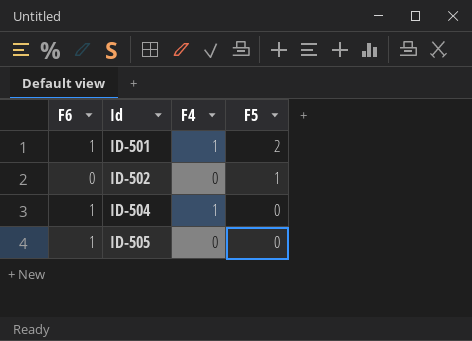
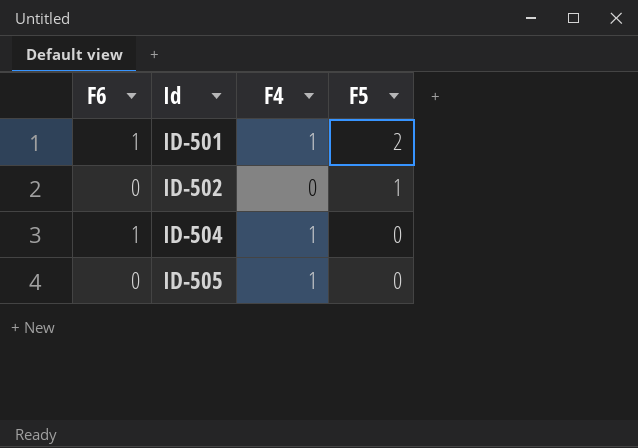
ID-505 | F6: 1 -> 0
ID-505 | F4: 0 -> 1

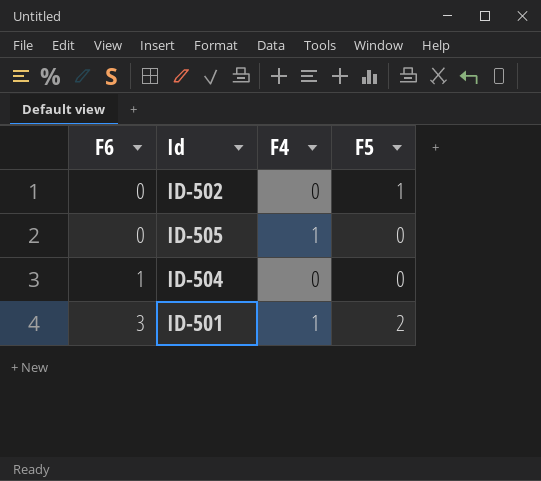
row order: Id ascending -> F6 ascending
ID-504 | F4: 1 -> 0
ID-501 | F6: 1 -> 3

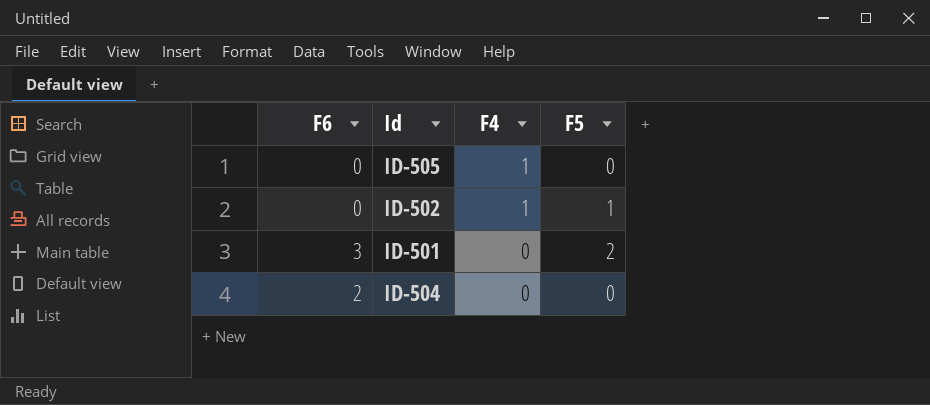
row order: F6 ascending -> F4 descending
ID-502 | F4: 0 -> 1
ID-501 | F4: 1 -> 0
ID-504 | F6: 1 -> 2

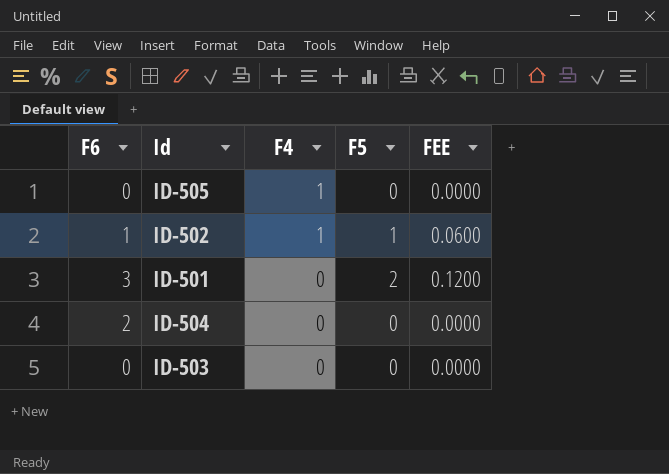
column FEE | formula: none -> [F5] * 0.06
ID-502 | F6: 0 -> 1
row ID-503: none -> 0 | 0 | 0 | 0.0000

